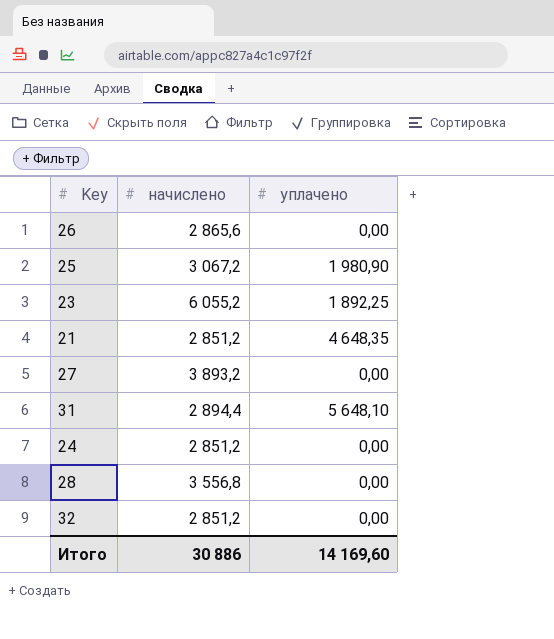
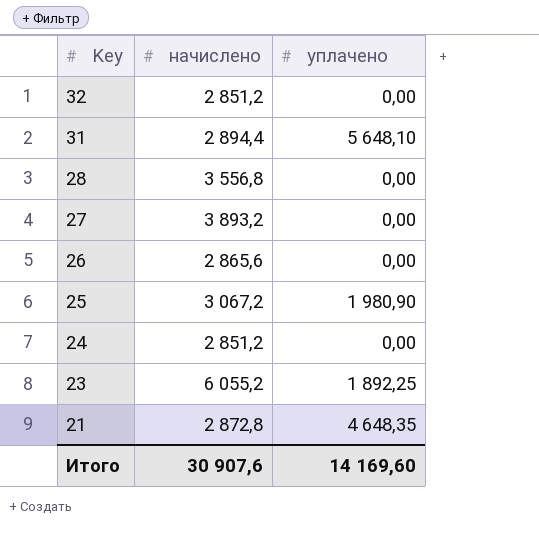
row order: none -> Key descending
21 | начислено: 2 851,2 -> 2 872,8
Итого | начислено: 30 886 -> 30 907,6

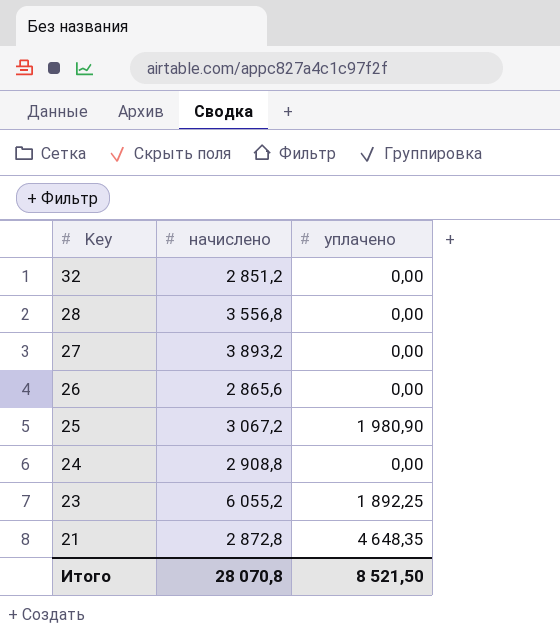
row 31: 2 894,4 | 5 648,10 -> none
24 | начислено: 2 851,2 -> 2 908,8
Итого | начислено: 30 907,6 -> 28 070,8
Итого | уплачено: 14 169,60 -> 8 521,50

